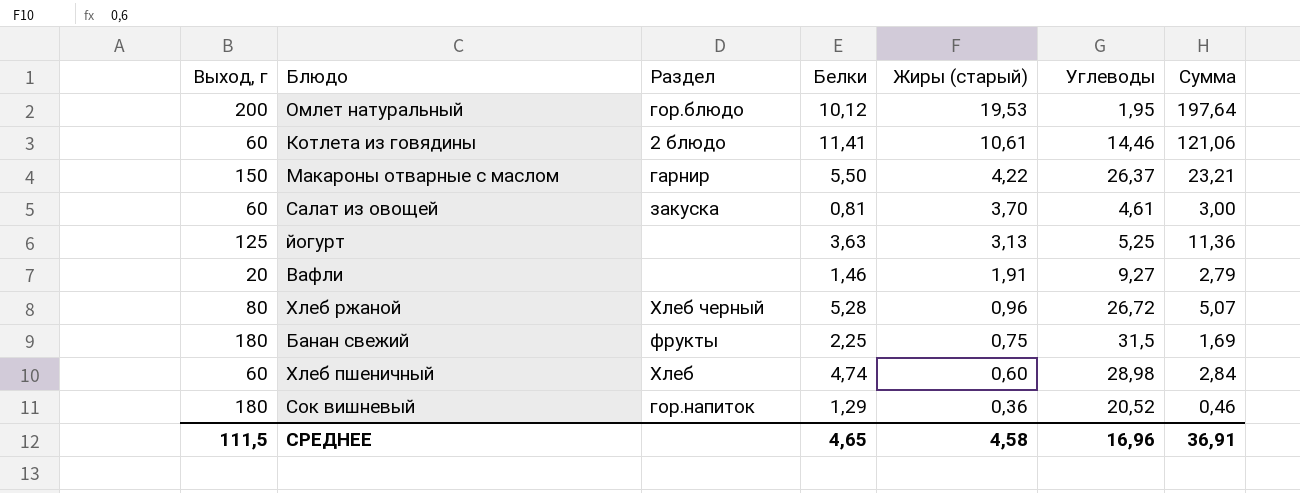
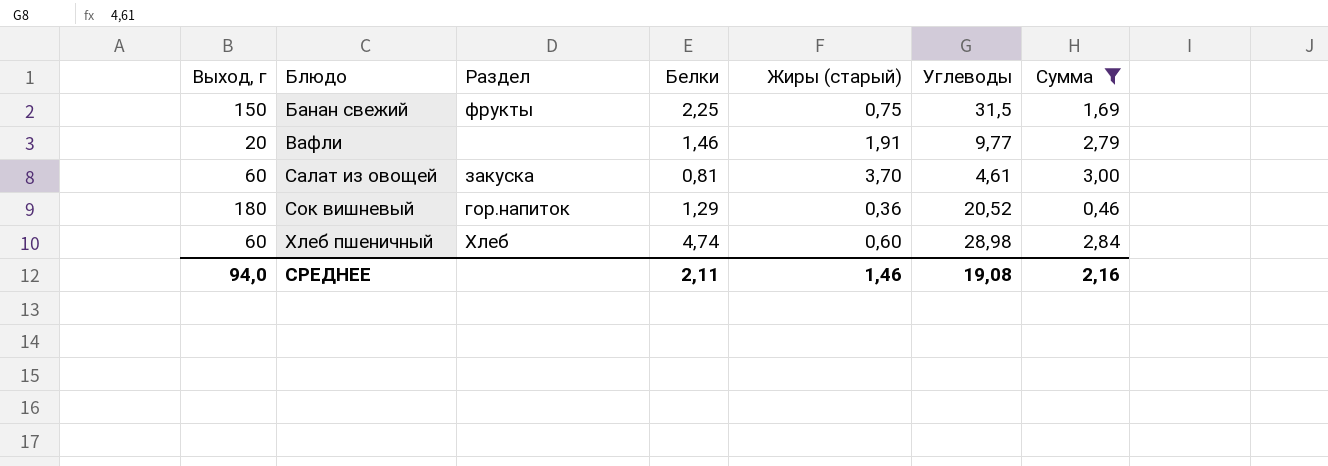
filter: none -> Сумма <= 3,00
row order: Жиры (старый) descending -> Блюдо ascending
Банан свежий | Выход, г: 180 -> 150
Вафли | Углеводы: 9,27 -> 9,77
СРЕДНЕЕ | Выход, г: 111,5 -> 94,0
СРЕДНЕЕ | Белки: 4,65 -> 2,11
СРЕДНЕЕ | Жиры (старый): 4,58 -> 1,46
СРЕДНЕЕ | Углеводы: 16,96 -> 19,08
СРЕДНЕЕ | Сумма: 36,91 -> 2,16

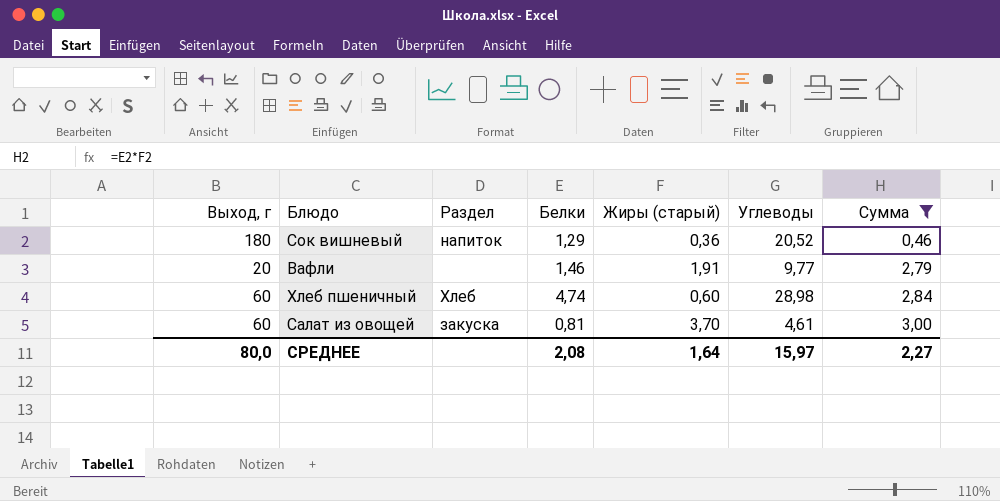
row order: Блюдо ascending -> Сумма ascending
row Банан свежий: 150 | фрукты | 2,25 | 0,75 | 31,5 | 1,69 -> none
Сок вишневый | Раздел: гор.напиток -> напиток
СРЕДНЕЕ | Выход, г: 94,0 -> 80,0
СРЕДНЕЕ | Белки: 2,11 -> 2,08
СРЕДНЕЕ | Жиры (старый): 1,46 -> 1,64
СРЕДНЕЕ | Углеводы: 19,08 -> 15,97
СРЕДНЕЕ | Сумма: 2,16 -> 2,27

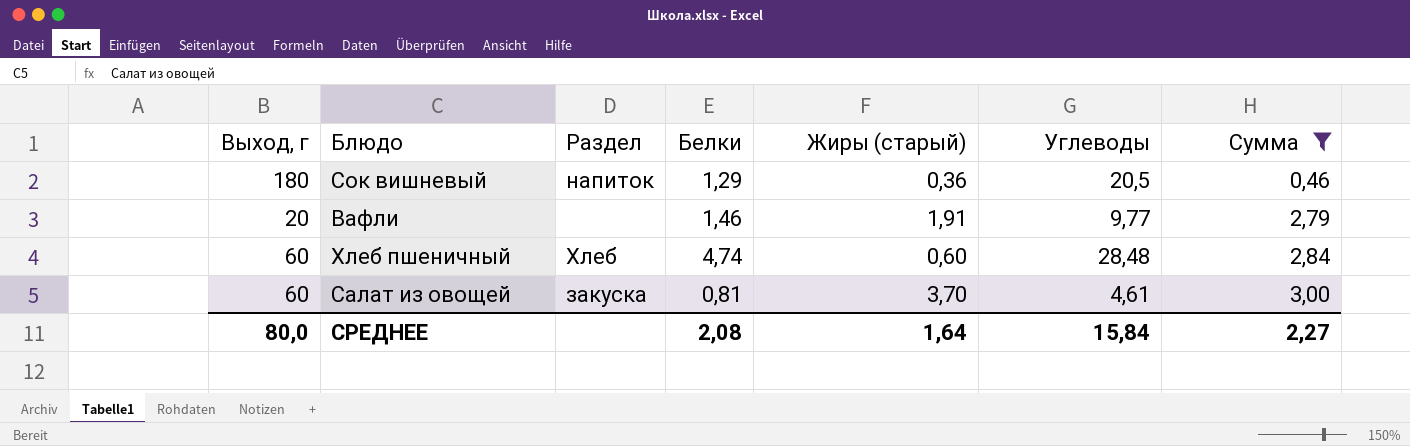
Сок вишневый | Углеводы: 20,52 -> 20,5
Хлеб пшеничный | Углеводы: 28,98 -> 28,48
СРЕДНЕЕ | Углеводы: 15,97 -> 15,84

